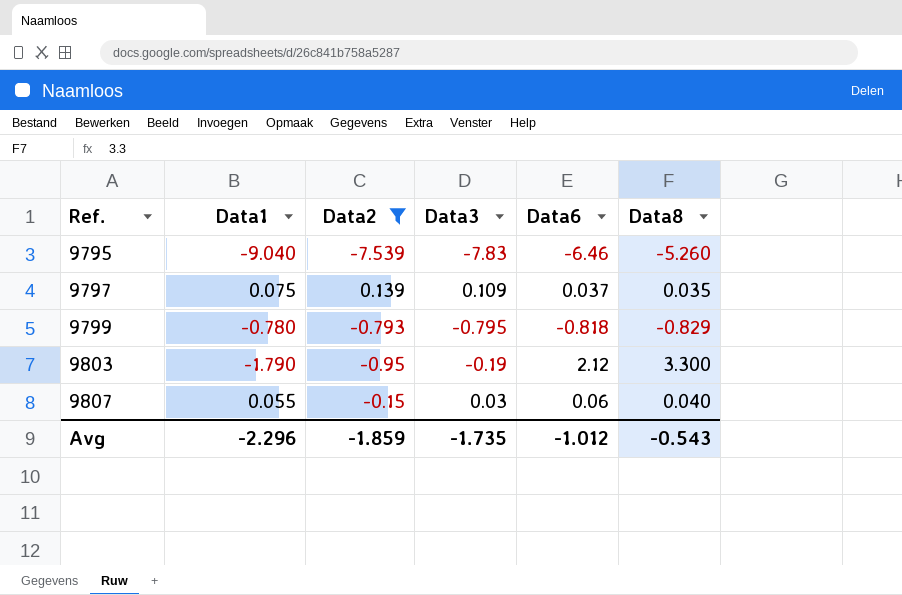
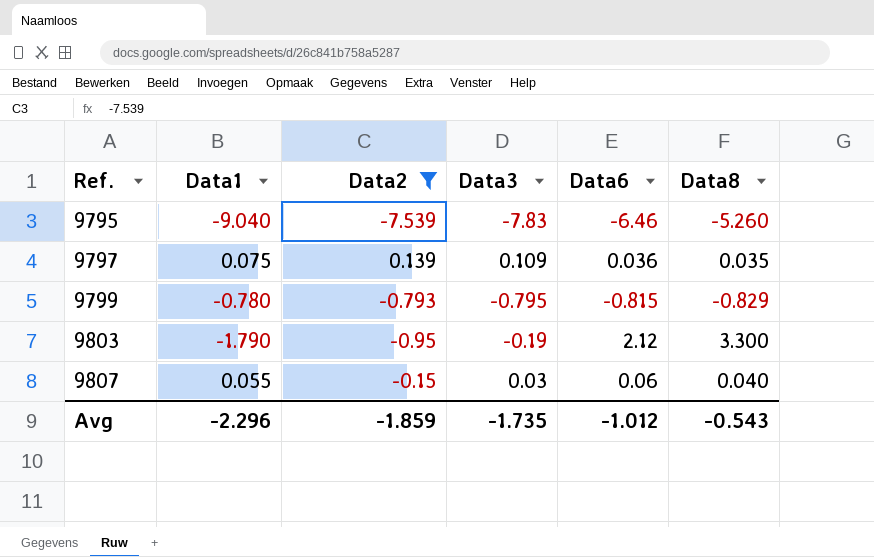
9797 | Data6: 0.037 -> 0.036
9799 | Data6: -0.818 -> -0.815

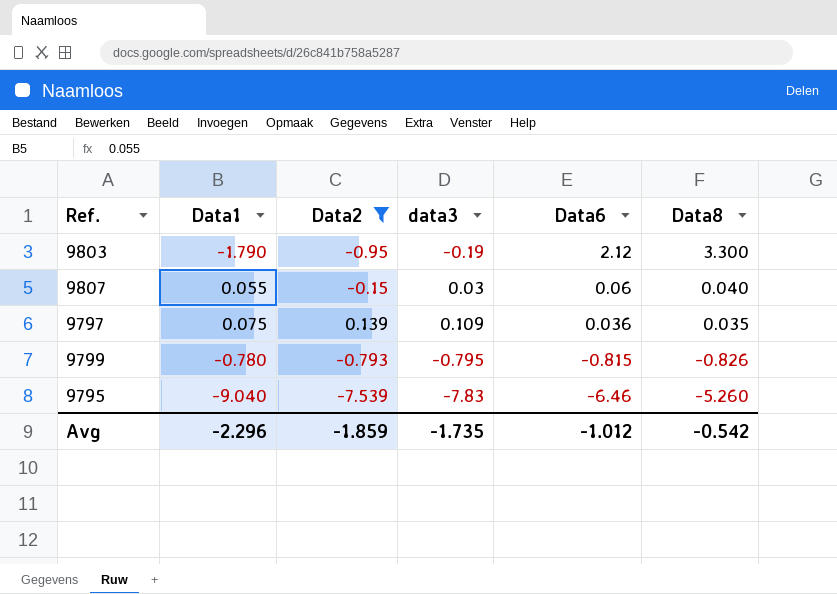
row order: Ref. ascending -> Data6 descending
column name: Data3 -> data3
9799 | Data8: -0.829 -> -0.826
Avg | Data8: -0.543 -> -0.542

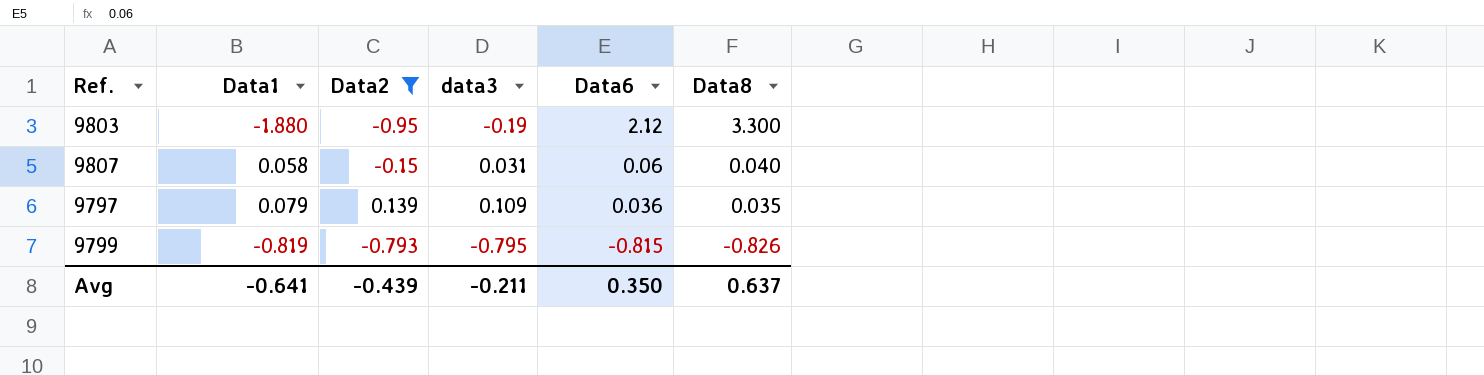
row 9795: -9.040 | -7.539 | -7.83 | -6.46 | -5.260 -> none
9803 | Data1: -1.790 -> -1.880
9807 | Data1: 0.055 -> 0.058
9807 | data3: 0.03 -> 0.031
9797 | Data1: 0.075 -> 0.079
9799 | Data1: -0.780 -> -0.819
Avg | Data1: -2.296 -> -0.641
Avg | Data2: -1.859 -> -0.439
Avg | data3: -1.735 -> -0.211
Avg | Data6: -1.012 -> 0.350
Avg | Data8: -0.542 -> 0.637

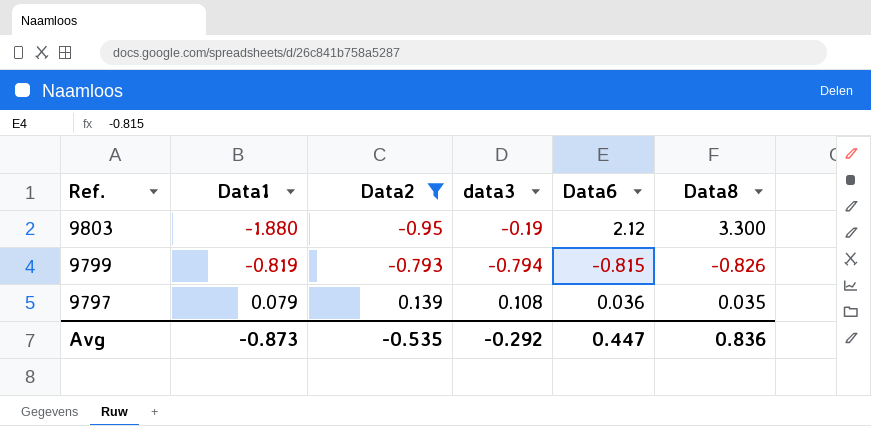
row order: Data6 descending -> Ref. descending
row 9807: 0.058 | -0.15 | 0.031 | 0.06 | 0.040 -> none
9799 | data3: -0.795 -> -0.794
9797 | data3: 0.109 -> 0.108
Avg | Data1: -0.641 -> -0.873
Avg | Data2: -0.439 -> -0.535
Avg | data3: -0.211 -> -0.292
Avg | Data6: 0.350 -> 0.447
Avg | Data8: 0.637 -> 0.836

